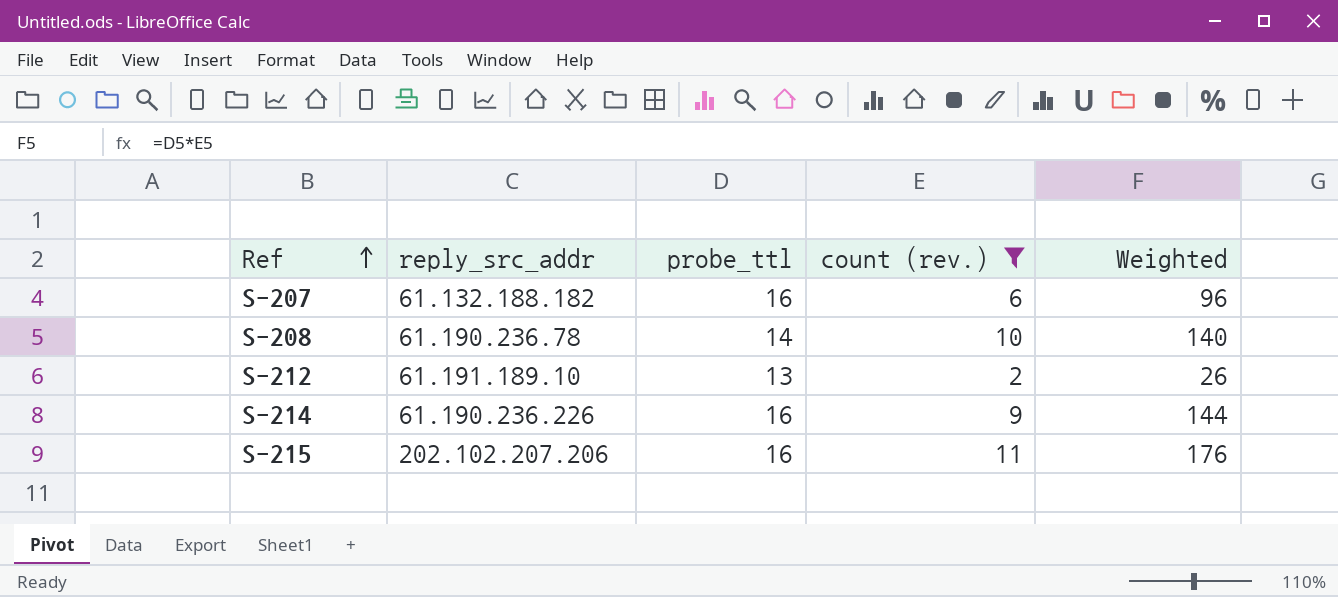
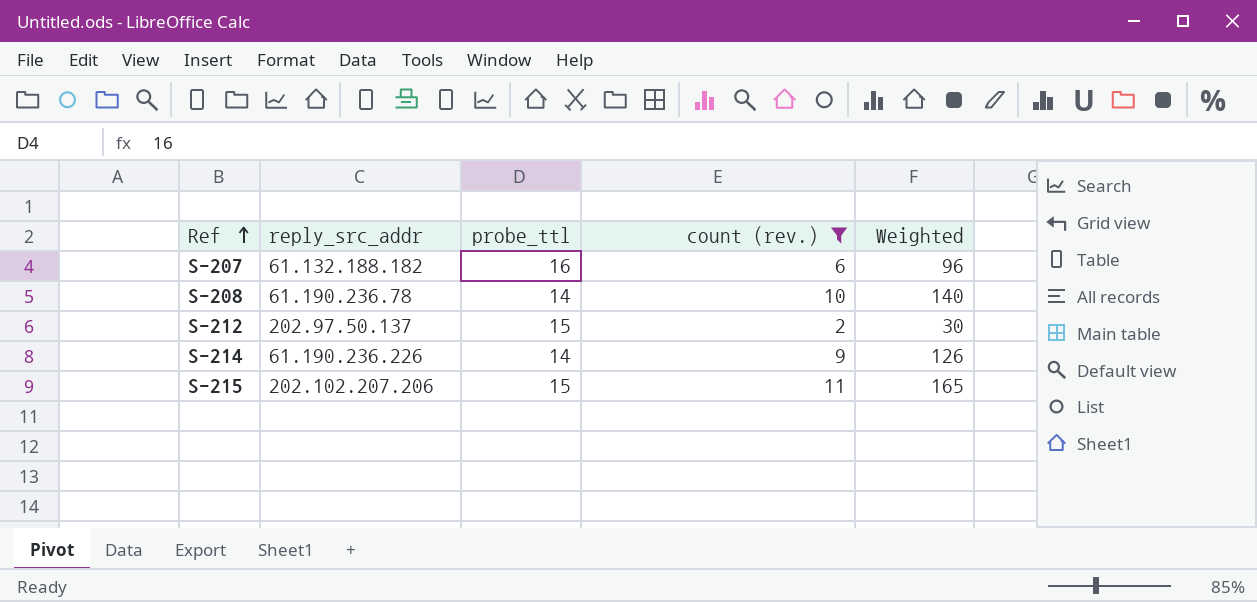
S-212 | reply_src_addr: 61.191.189.10 -> 202.97.50.137
S-212 | probe_ttl: 13 -> 15
S-212 | Weighted: 26 -> 30
S-214 | probe_ttl: 16 -> 14
S-214 | Weighted: 144 -> 126
S-215 | probe_ttl: 16 -> 15
S-215 | Weighted: 176 -> 165

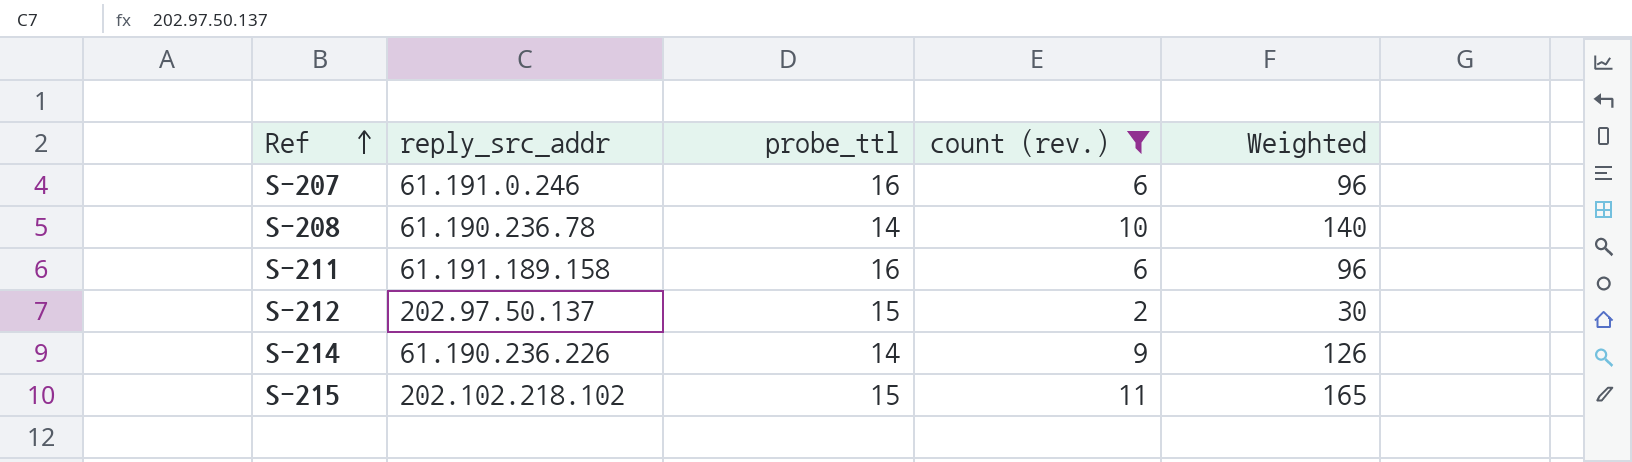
S-207 | reply_src_addr: 61.132.188.182 -> 61.191.0.246
row S-211: none -> 61.191.189.158 | 16 | 6 | 96
S-215 | reply_src_addr: 202.102.207.206 -> 202.102.218.102

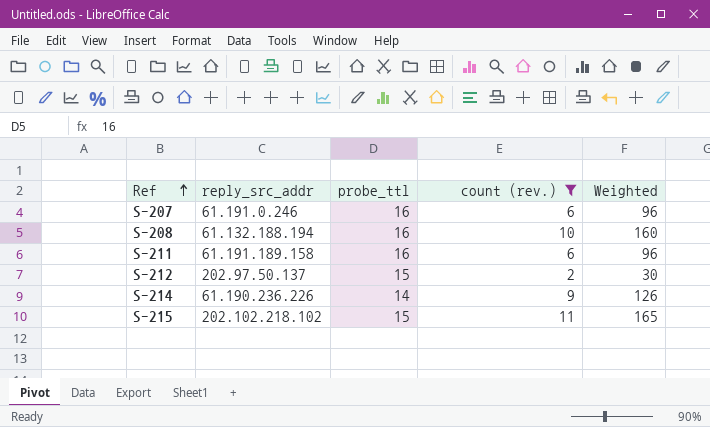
S-208 | reply_src_addr: 61.190.236.78 -> 61.132.188.194
S-208 | probe_ttl: 14 -> 16
S-208 | Weighted: 140 -> 160

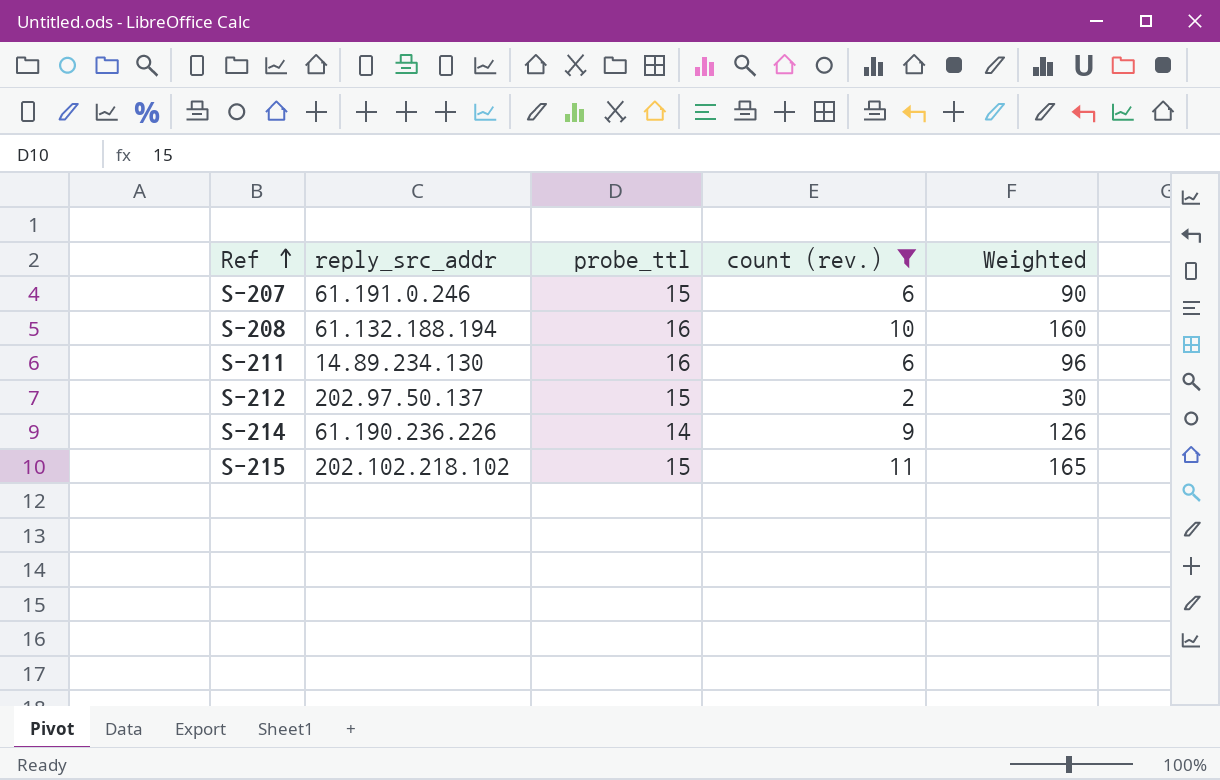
S-207 | probe_ttl: 16 -> 15
S-207 | Weighted: 96 -> 90
S-211 | reply_src_addr: 61.191.189.158 -> 14.89.234.130

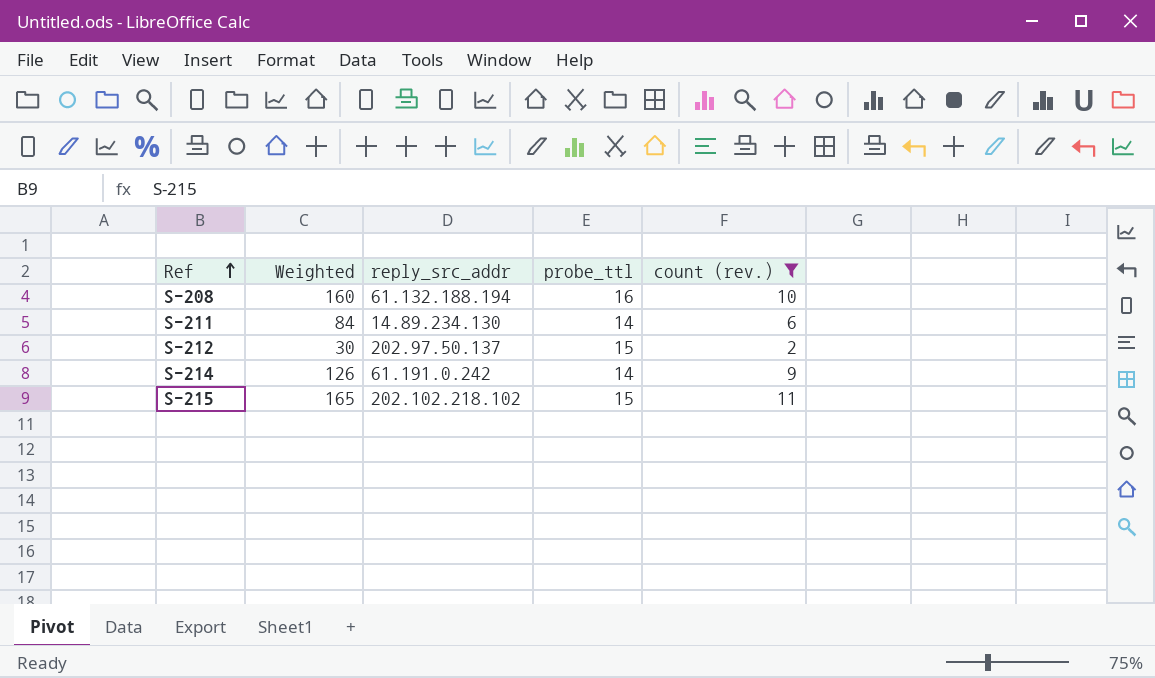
column Weighted | position: 5 -> 2
row S-207: 61.191.0.246 | 15 | 6 | 90 -> none
S-211 | Weighted: 96 -> 84
S-211 | probe_ttl: 16 -> 14
S-214 | reply_src_addr: 61.190.236.226 -> 61.191.0.242

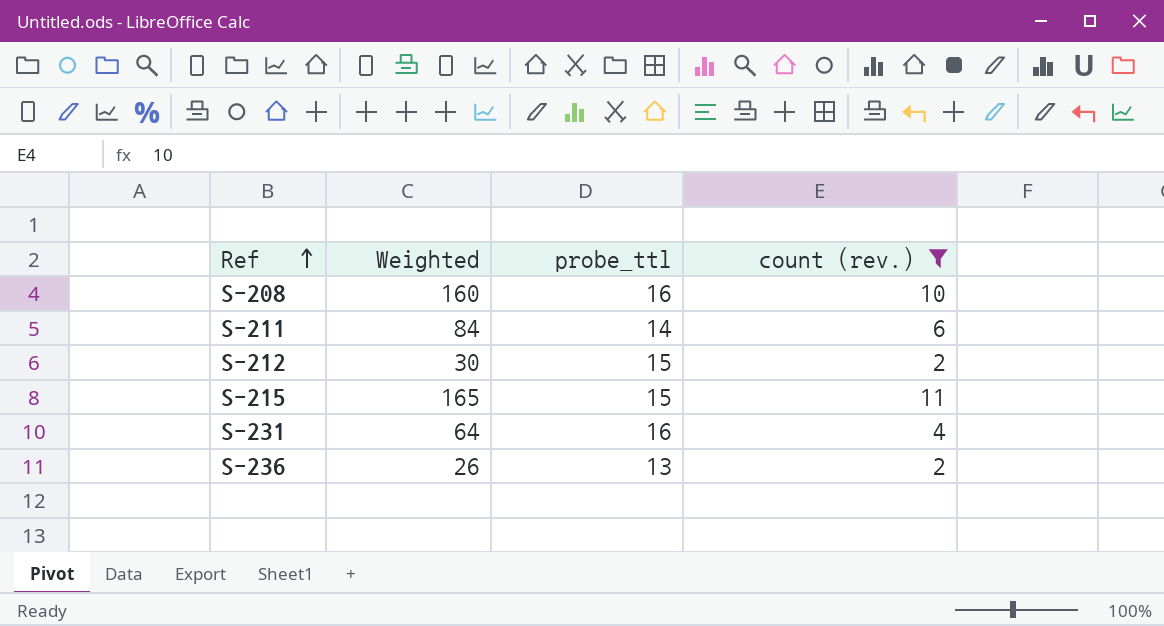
column reply_src_addr | position: 3 -> none
row S-214: 126 | 61.191.0.242 | 14 | 9 -> none
row S-231: none -> 64 | 16 | 4
row S-236: none -> 26 | 13 | 2

